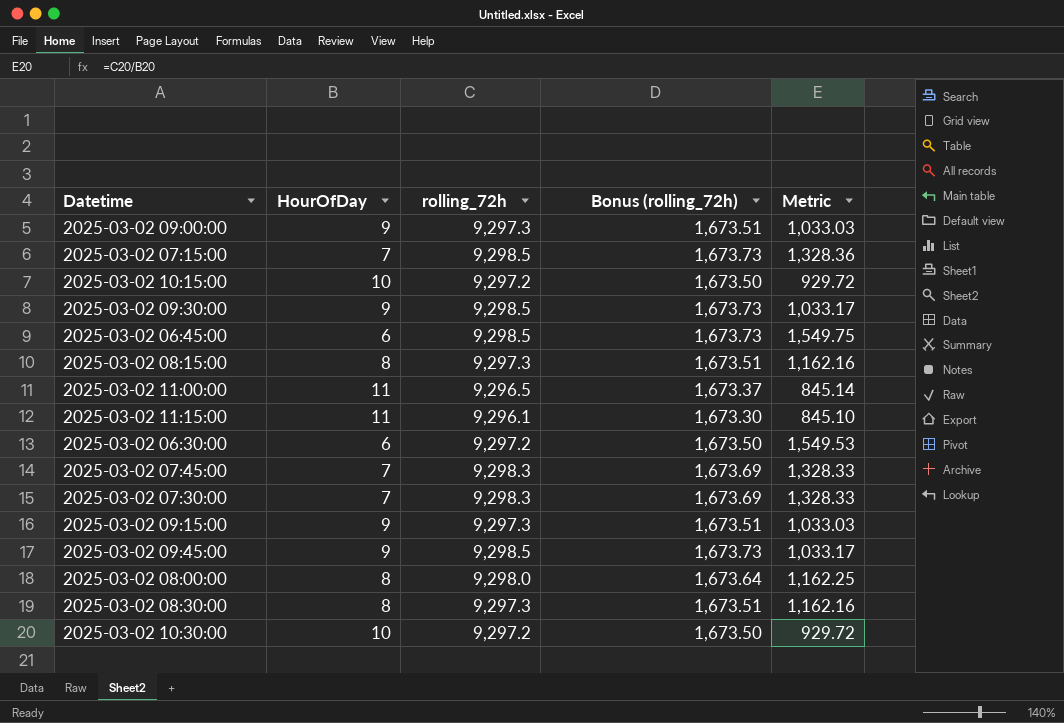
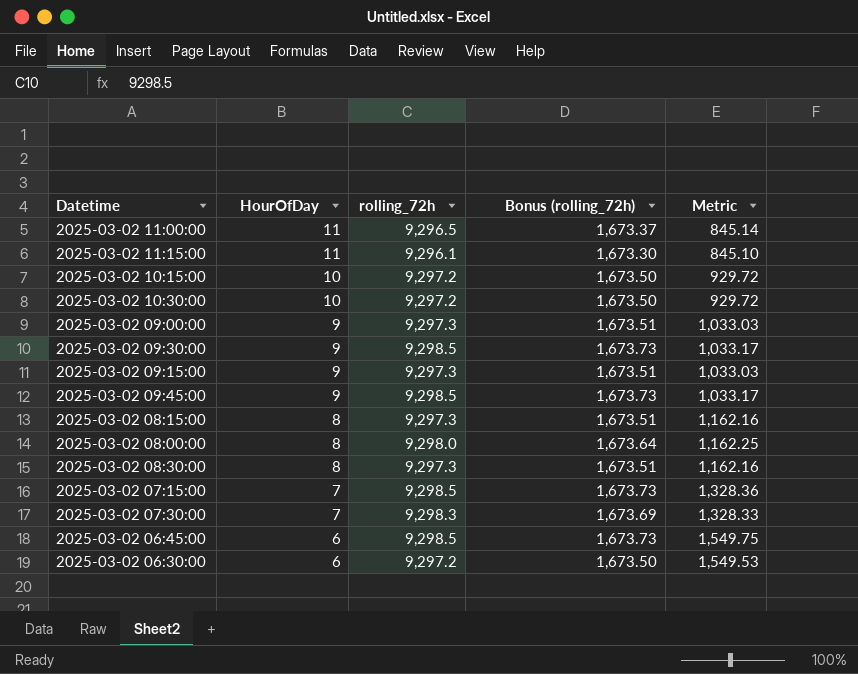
row order: none -> HourOfDay descending
row 2025-03-02 07:45:00: 7 | 9,298.3 | 1,673.69 | 1,328.33 -> none

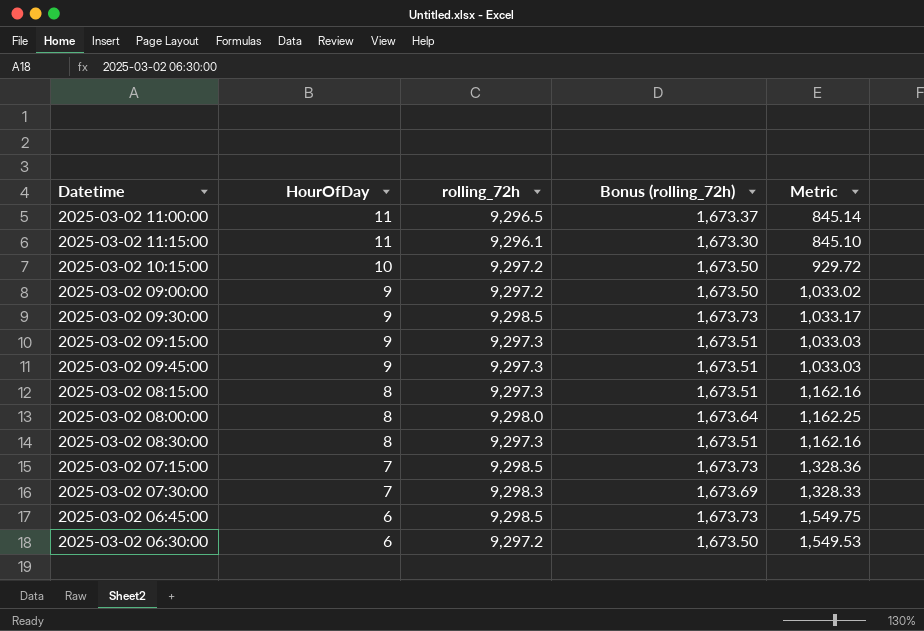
row 2025-03-02 10:30:00: 10 | 9,297.2 | 1,673.50 | 929.72 -> none
2025-03-02 09:00:00 | rolling_72h: 9,297.3 -> 9,297.2
2025-03-02 09:00:00 | Bonus (rolling_72h): 1,673.51 -> 1,673.50
2025-03-02 09:00:00 | Metric: 1,033.03 -> 1,033.02
2025-03-02 09:45:00 | rolling_72h: 9,298.5 -> 9,297.3
2025-03-02 09:45:00 | Bonus (rolling_72h): 1,673.73 -> 1,673.51
2025-03-02 09:45:00 | Metric: 1,033.17 -> 1,033.03

